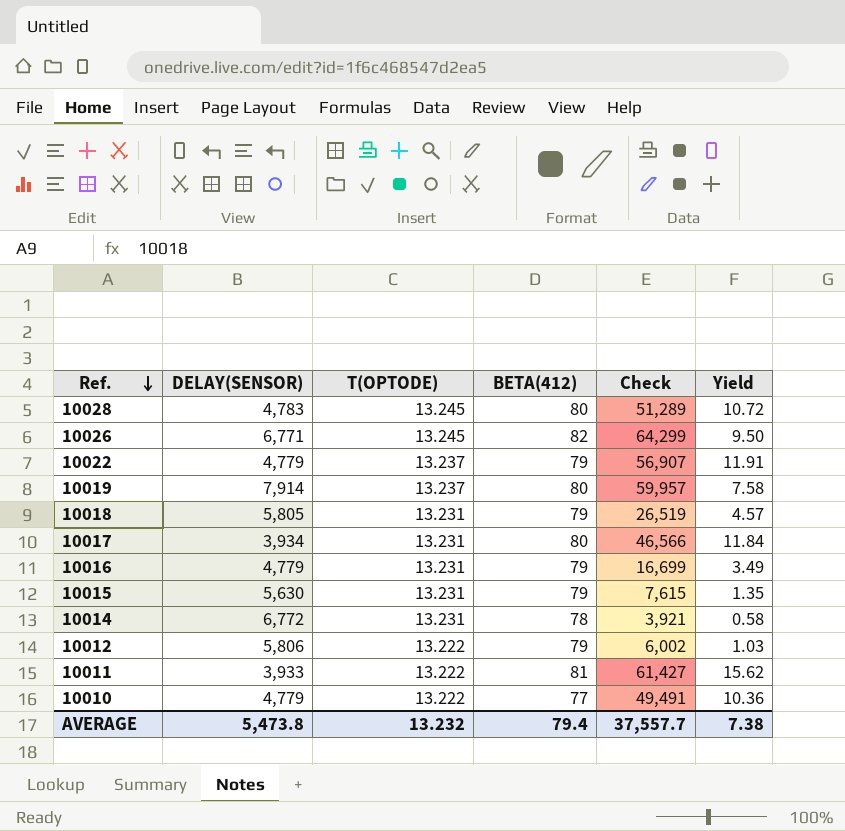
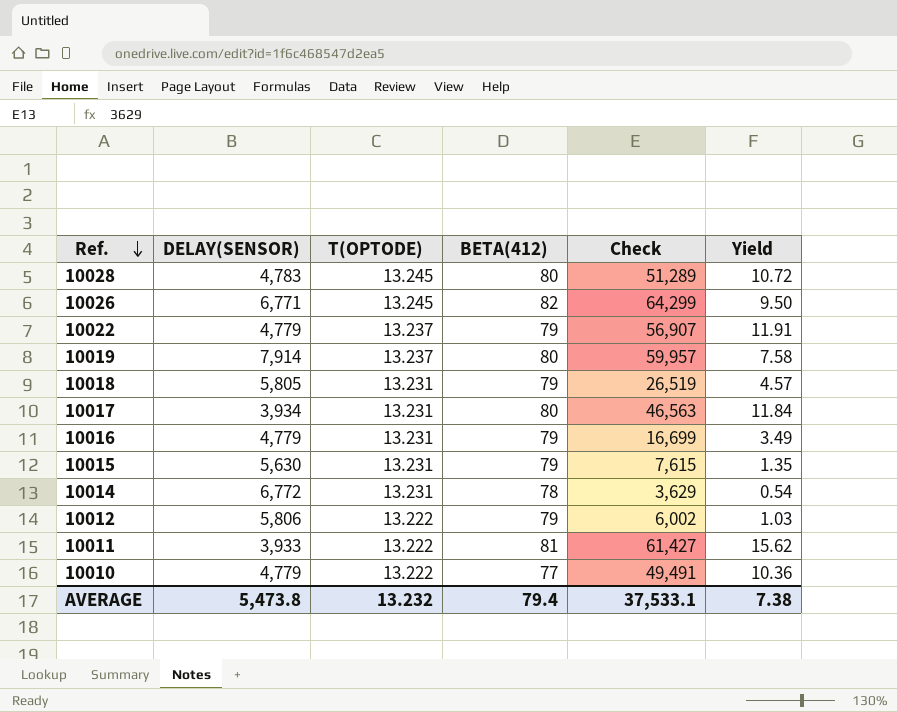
10017 | Check: 46,566 -> 46,563
10014 | Check: 3,921 -> 3,629
10014 | Yield: 0.58 -> 0.54
AVERAGE | Check: 37,557.7 -> 37,533.1

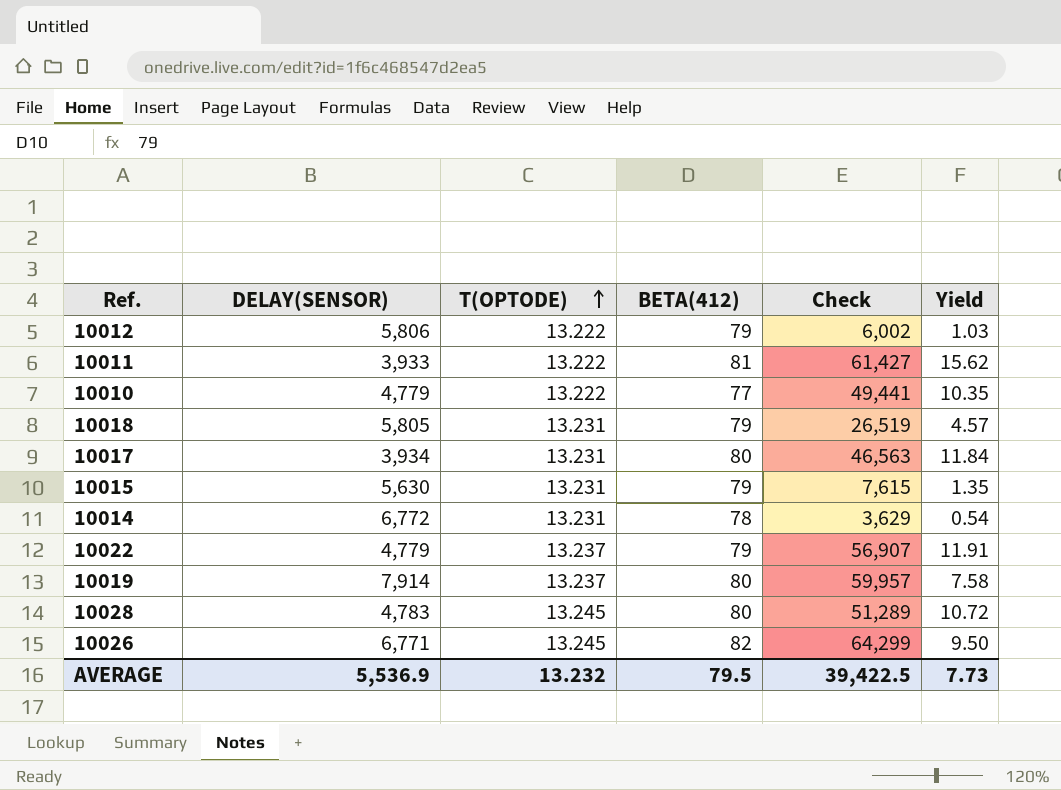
row order: Ref. descending -> T(OPTODE) ascending
row 10016: 4,779 | 13.231 | 79 | 16,699 | 3.49 -> none
10010 | Check: 49,491 -> 49,441
10010 | Yield: 10.36 -> 10.35
AVERAGE | DELAY(SENSOR): 5,473.8 -> 5,536.9
AVERAGE | BETA(412): 79.4 -> 79.5
AVERAGE | Check: 37,533.1 -> 39,422.5
AVERAGE | Yield: 7.38 -> 7.73

